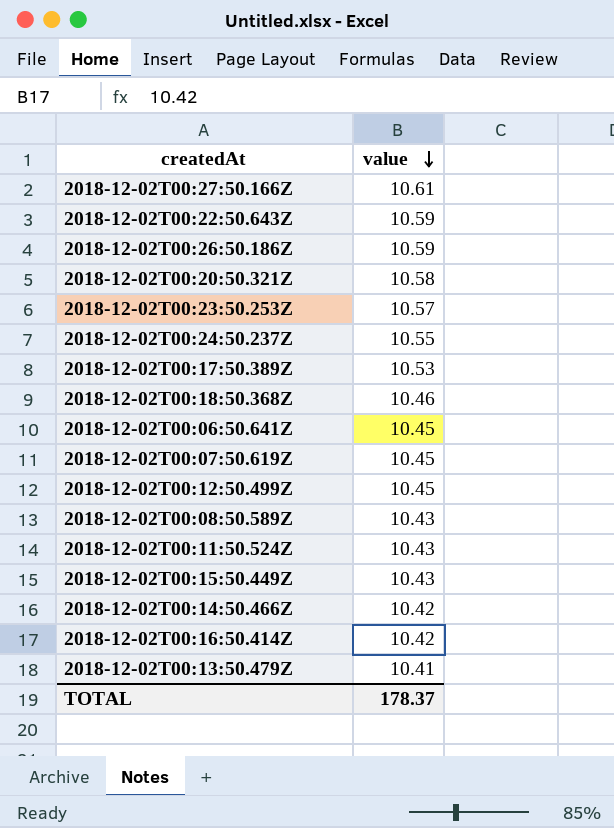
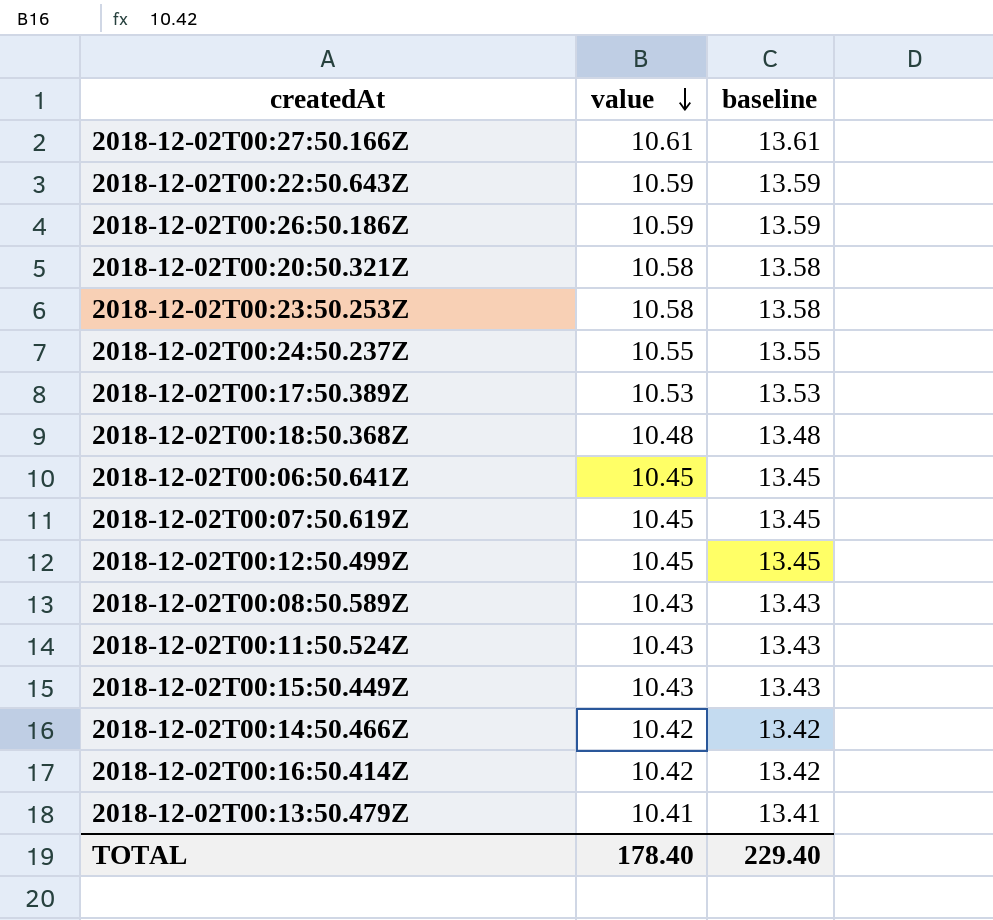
column baseline | formula: none -> [value] + 3
2018-12-02T00:23:50.253Z | value: 10.57 -> 10.58
2018-12-02T00:18:50.368Z | value: 10.46 -> 10.48
TOTAL | value: 178.37 -> 178.40

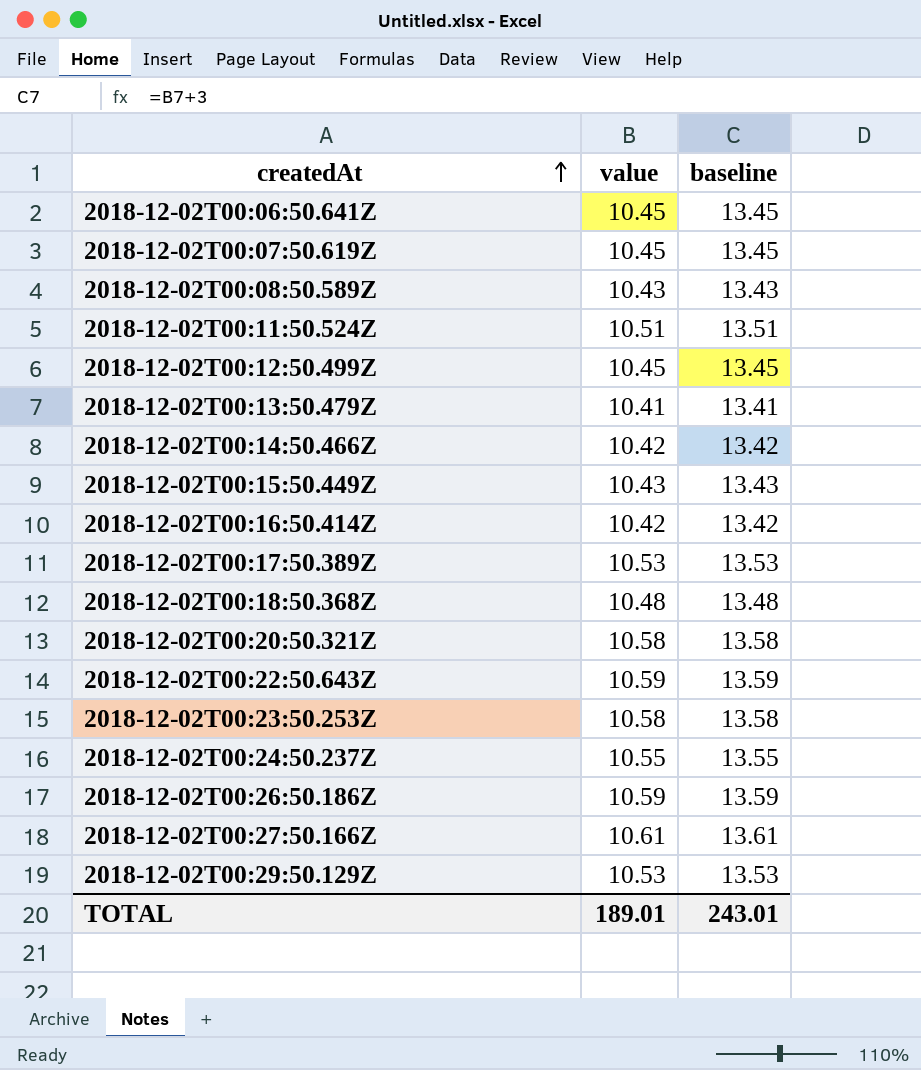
row order: value descending -> createdAt ascending
2018-12-02T00:11:50.524Z | value: 10.43 -> 10.51
2018-12-02T00:11:50.524Z | baseline: 13.43 -> 13.51
row 2018-12-02T00:29:50.129Z: none -> 10.53 | 13.53
TOTAL | value: 178.40 -> 189.01
TOTAL | baseline: 229.40 -> 243.01

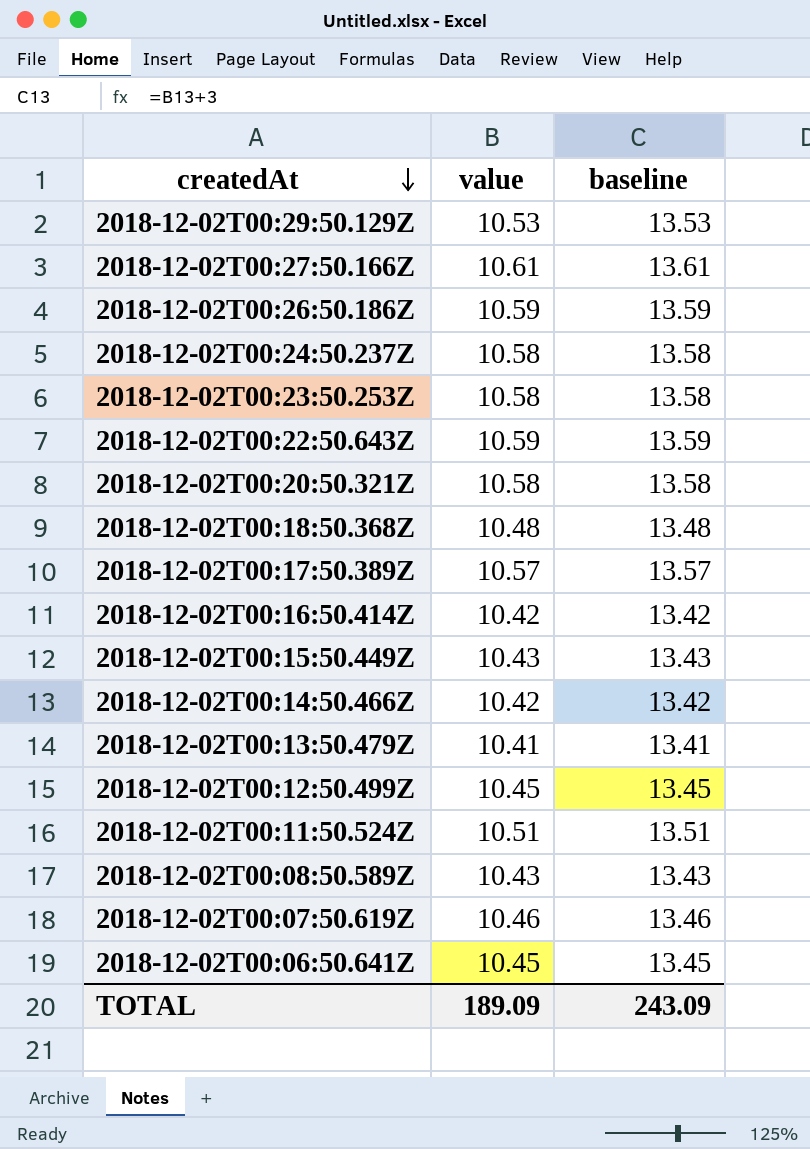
row order: createdAt ascending -> createdAt descending
2018-12-02T00:24:50.237Z | value: 10.55 -> 10.58
2018-12-02T00:24:50.237Z | baseline: 13.55 -> 13.58
2018-12-02T00:17:50.389Z | value: 10.53 -> 10.57
2018-12-02T00:17:50.389Z | baseline: 13.53 -> 13.57
2018-12-02T00:07:50.619Z | value: 10.45 -> 10.46
2018-12-02T00:07:50.619Z | baseline: 13.45 -> 13.46
TOTAL | value: 189.01 -> 189.09
TOTAL | baseline: 243.01 -> 243.09

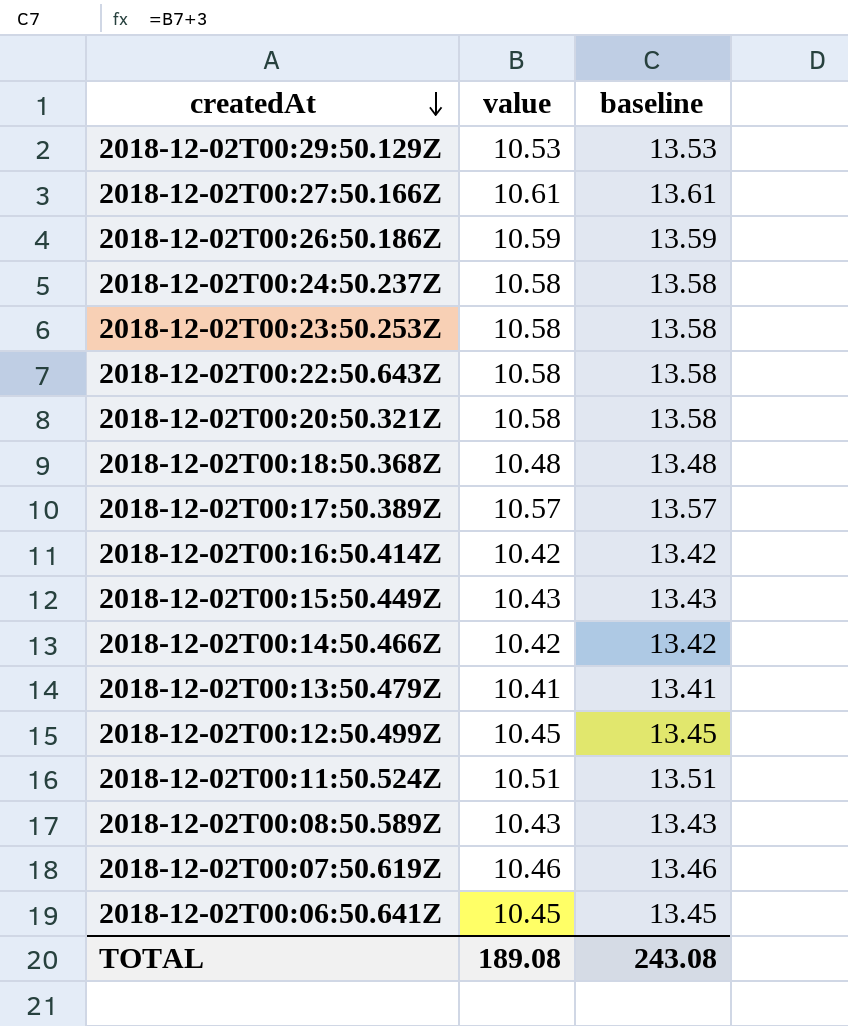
2018-12-02T00:22:50.643Z | value: 10.59 -> 10.58
2018-12-02T00:22:50.643Z | baseline: 13.59 -> 13.58
TOTAL | value: 189.09 -> 189.08
TOTAL | baseline: 243.09 -> 243.08

